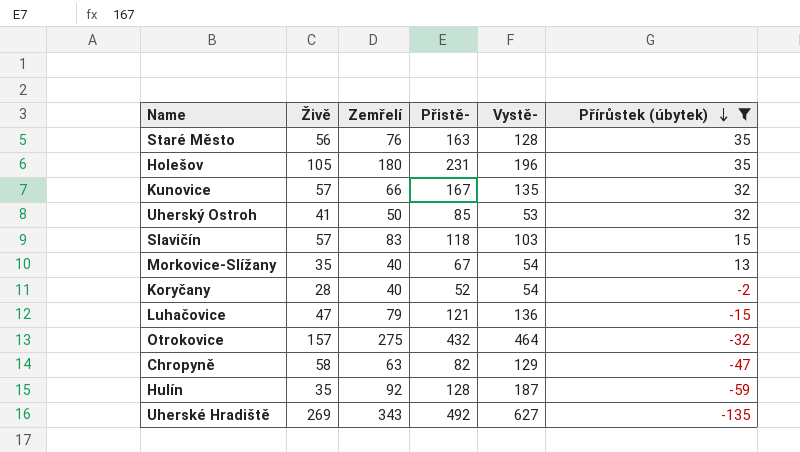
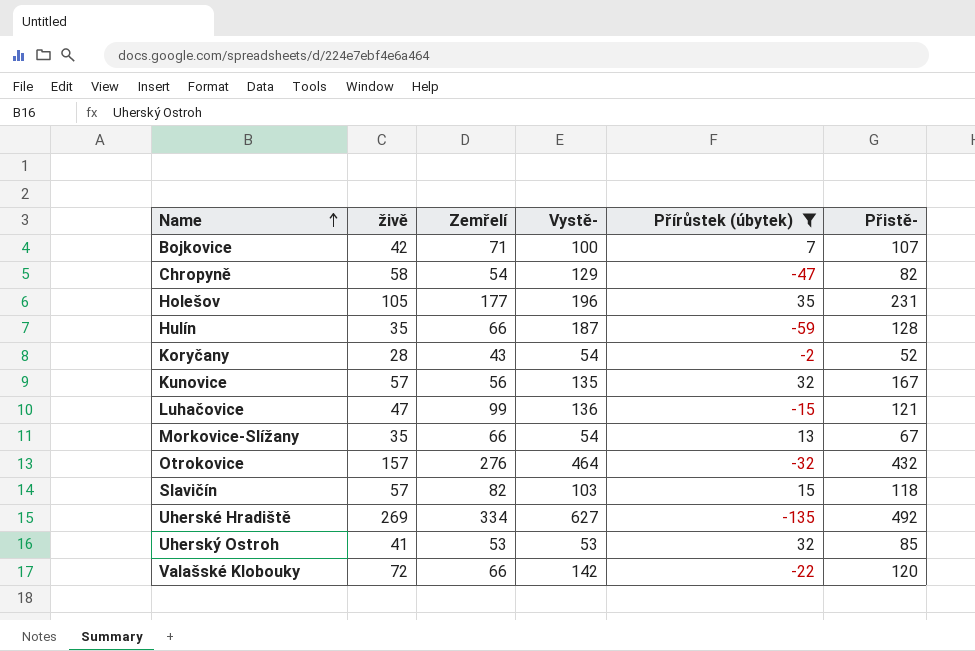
row order: Přírůstek (úbytek) descending -> Name ascending
column name: Živě -> živě
column Přistě- | position: 4 -> 6
row Staré Město: 56 | 76 | 163 | 128 | 35 -> none
row Bojkovice: none -> 42 | 71 | 100 | 7 | 107
Chropyně | Zemřelí: 63 -> 54
Holešov | Zemřelí: 180 -> 177
Hulín | Zemřelí: 92 -> 66
Koryčany | Zemřelí: 40 -> 43
Kunovice | Zemřelí: 66 -> 56
Luhačovice | Zemřelí: 79 -> 99
Morkovice-Slížany | Zemřelí: 40 -> 66
Otrokovice | Zemřelí: 275 -> 276
Slavičín | Zemřelí: 83 -> 82
Uherské Hradiště | Zemřelí: 343 -> 334
Uherský Ostroh | Zemřelí: 50 -> 53
row Valašské Klobouky: none -> 72 | 66 | 142 | -22 | 120

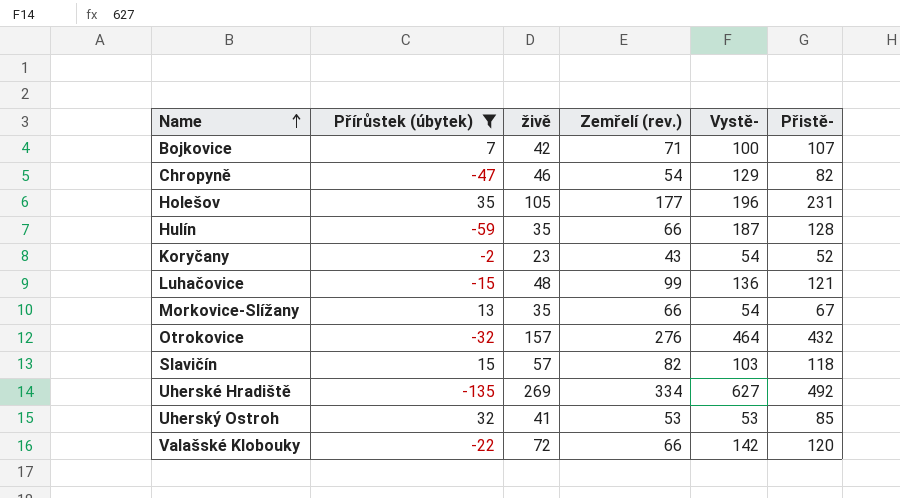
column Přírůstek (úbytek) | position: 5 -> 2
column name: Zemřelí -> Zemřelí (rev.)
row Kunovice: 57 | 56 | 135 | 32 | 167 -> none
Chropyně | živě: 58 -> 46
Koryčany | živě: 28 -> 23
Luhačovice | živě: 47 -> 48

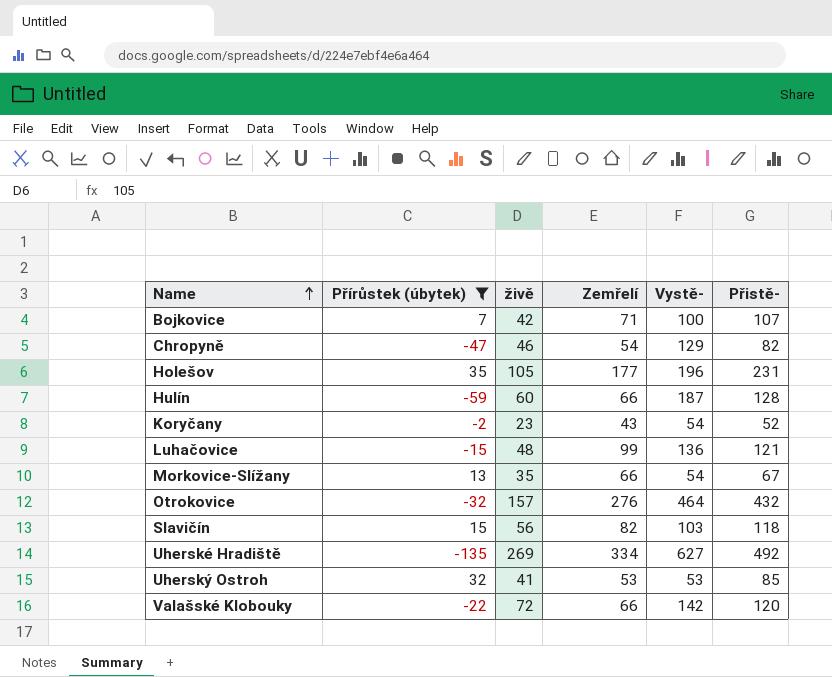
column name: Zemřelí (rev.) -> Zemřelí
Hulín | živě: 35 -> 60
Slavičín | živě: 57 -> 56

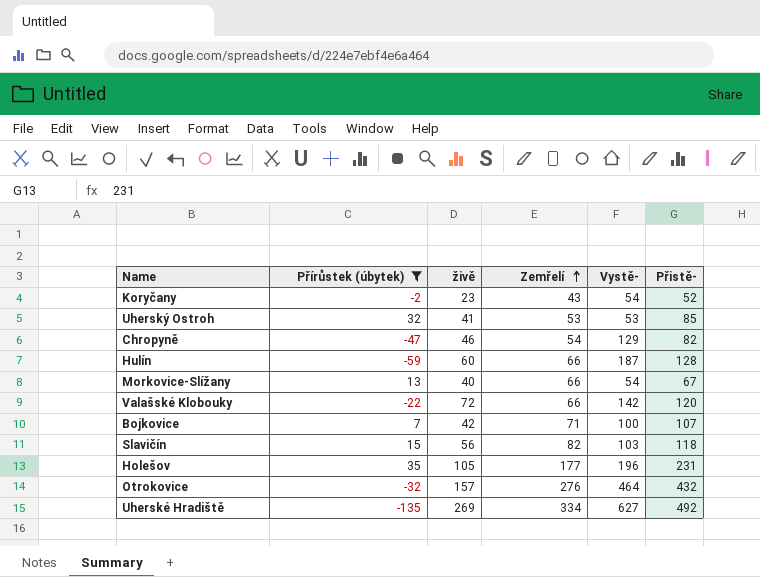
row order: Name ascending -> Zemřelí ascending
row Luhačovice: -15 | 48 | 99 | 136 | 121 -> none
Morkovice-Slížany | živě: 35 -> 40

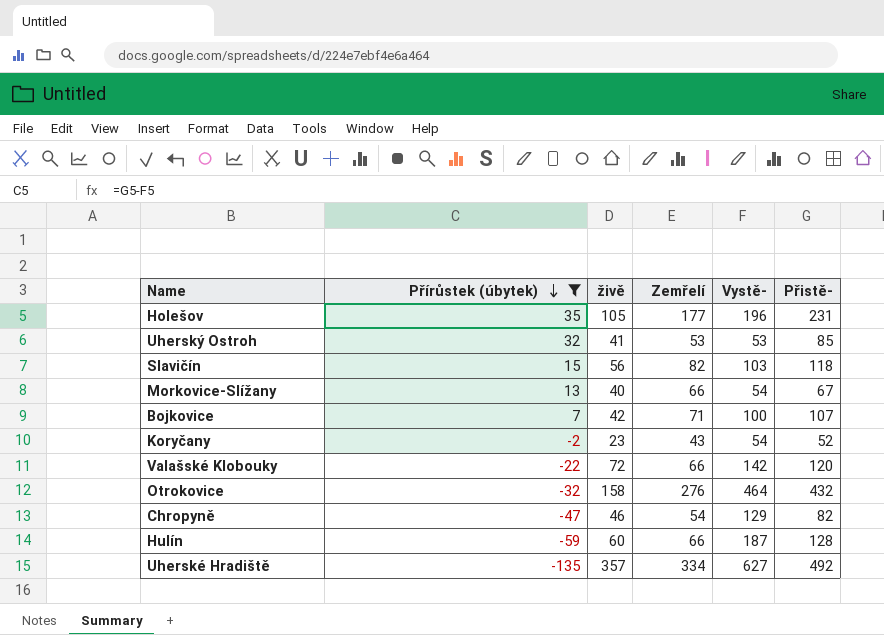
row order: Zemřelí ascending -> Přírůstek (úbytek) descending
Otrokovice | živě: 157 -> 158
Uherské Hradiště | živě: 269 -> 357

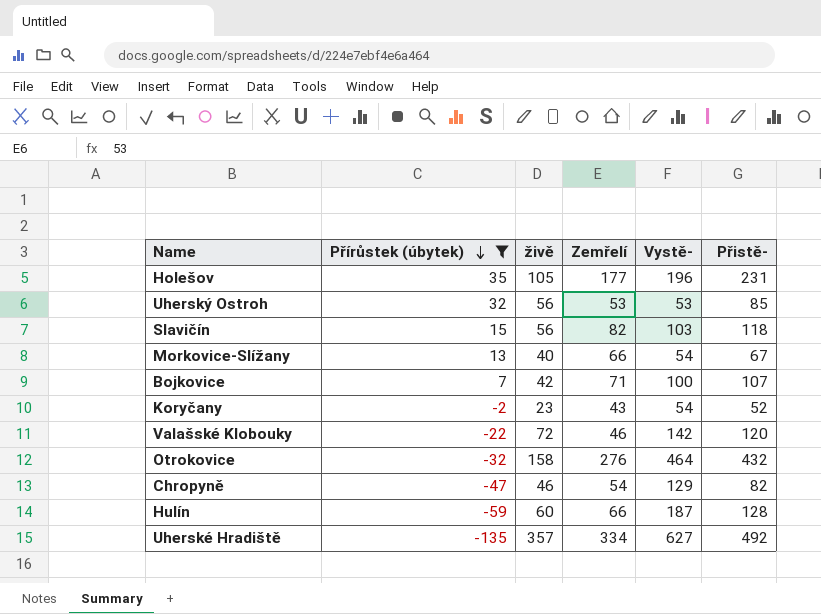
Uherský Ostroh | živě: 41 -> 56
Valašské Klobouky | Zemřelí: 66 -> 46

